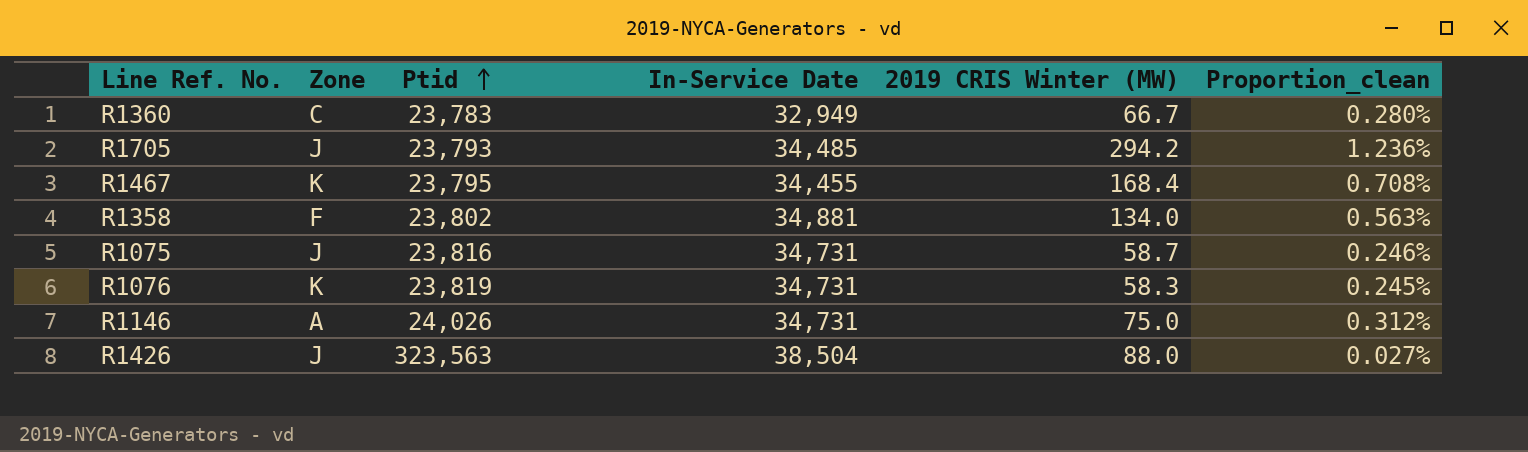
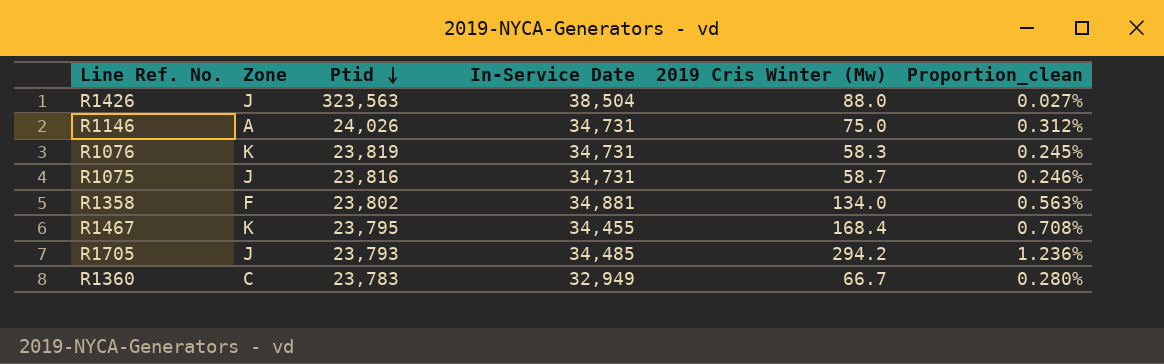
row order: Ptid ascending -> Ptid descending
column name: 2019 CRIS Winter (MW) -> 2019 Cris Winter (Mw)

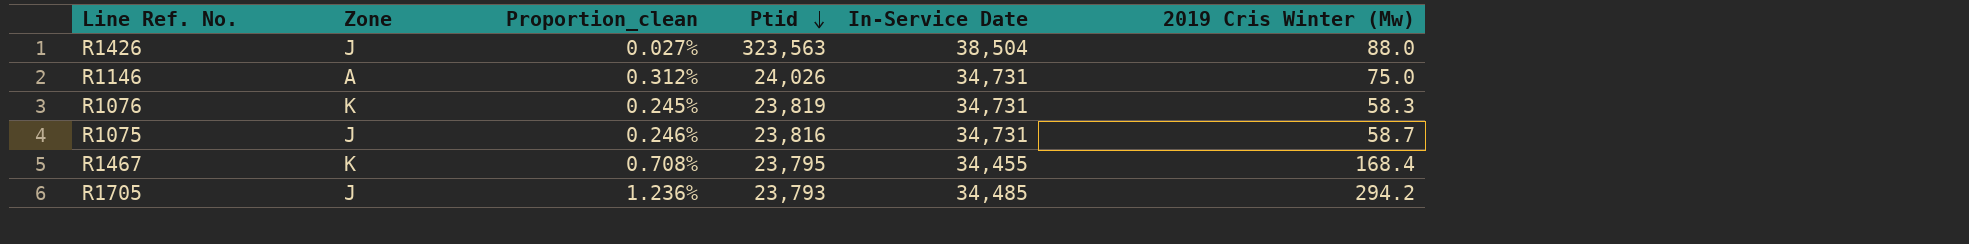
column Proportion_clean | position: 6 -> 3
row R1358: F | 23,802 | 34,881 | 134.0 | 0.563% -> none
row R1360: C | 23,783 | 32,949 | 66.7 | 0.280% -> none

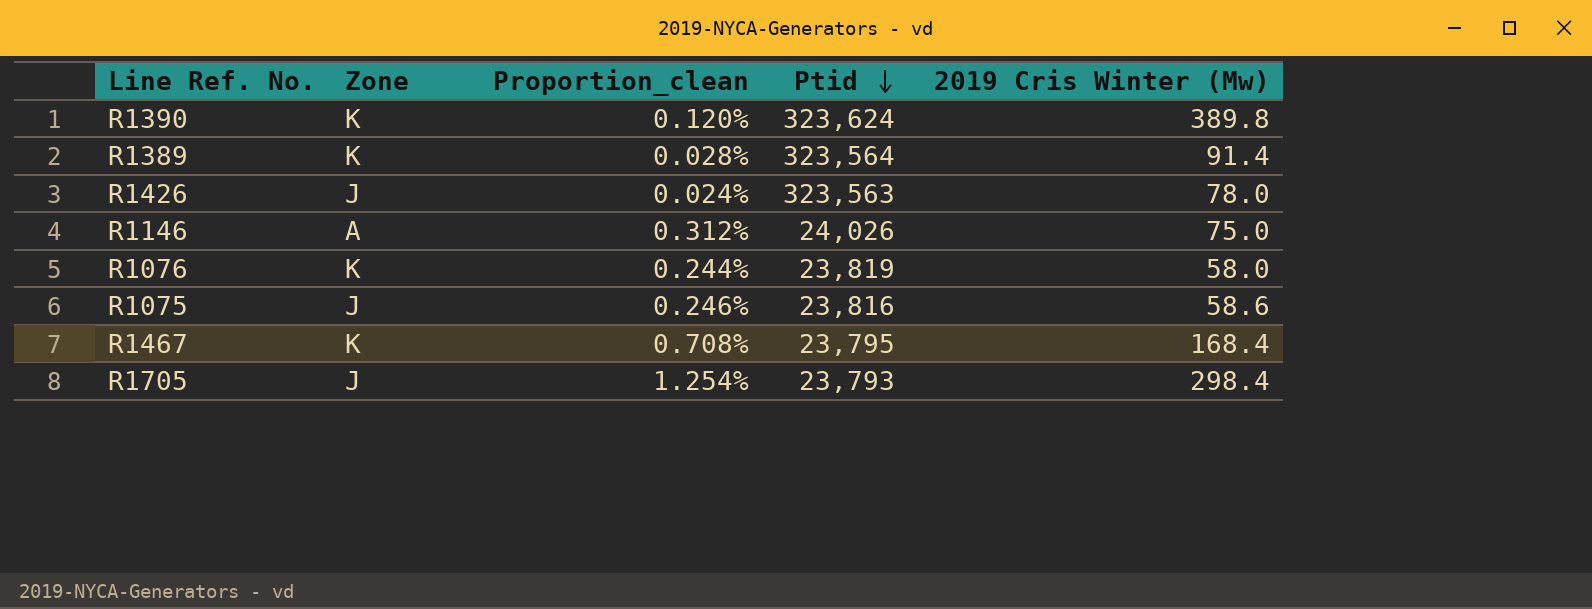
column In-Service Date | position: 5 -> none
row R1390: none -> K | 0.120% | 323,624 | 389.8
row R1389: none -> K | 0.028% | 323,564 | 91.4
R1426 | Proportion_clean: 0.027% -> 0.024%
R1426 | 2019 Cris Winter (Mw): 88.0 -> 78.0
R1076 | Proportion_clean: 0.245% -> 0.244%
R1076 | 2019 Cris Winter (Mw): 58.3 -> 58.0
R1075 | 2019 Cris Winter (Mw): 58.7 -> 58.6
R1705 | Proportion_clean: 1.236% -> 1.254%
R1705 | 2019 Cris Winter (Mw): 294.2 -> 298.4

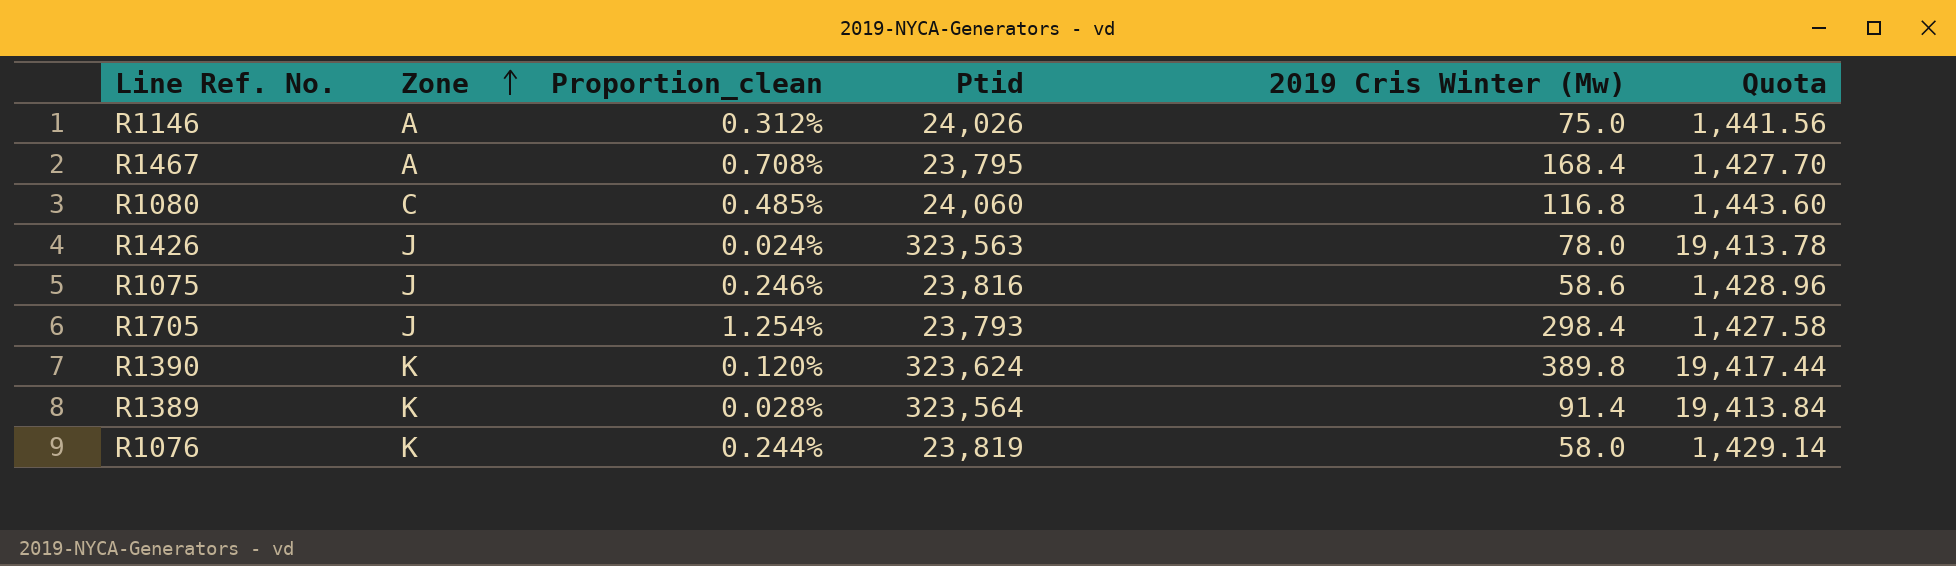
row order: Ptid descending -> Zone ascending
column Quota | formula: none -> [Ptid] * 0.06
R1467 | Zone: K -> A
row R1080: none -> C | 0.485% | 24,060 | 116.8 | 1,443.60

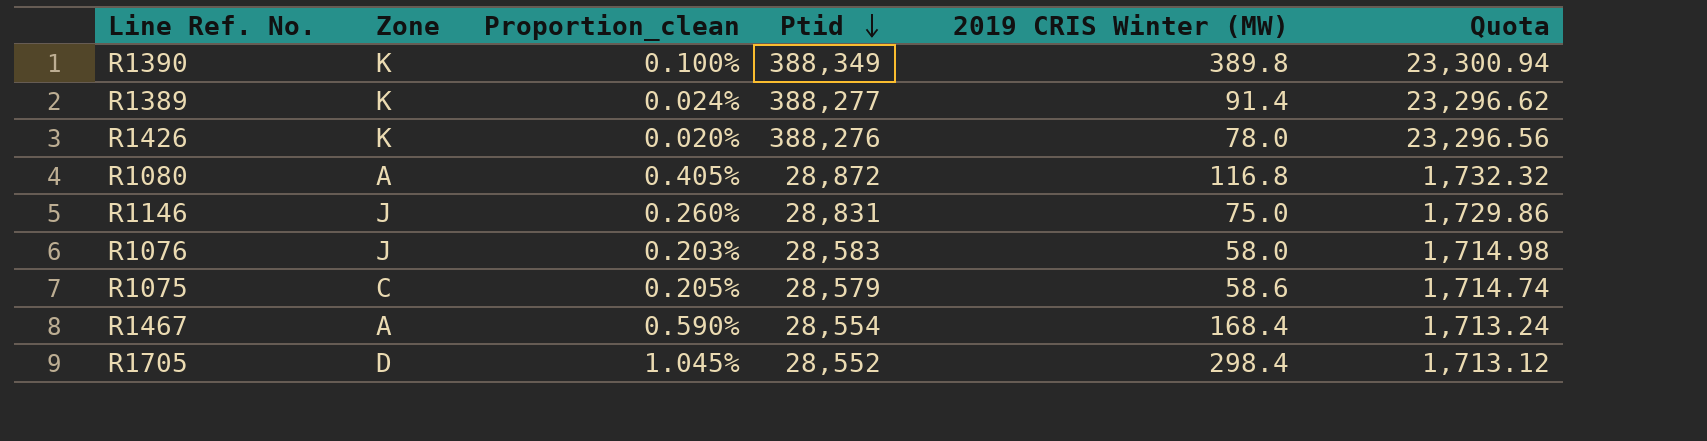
row order: Zone ascending -> Ptid descending
column name: 2019 Cris Winter (Mw) -> 2019 CRIS Winter (MW)
R1390 | Proportion_clean: 0.120% -> 0.100%
R1390 | Ptid: 323,624 -> 388,349
R1390 | Quota: 19,417.44 -> 23,300.94
R1389 | Proportion_clean: 0.028% -> 0.024%
R1389 | Ptid: 323,564 -> 388,277
R1389 | Quota: 19,413.84 -> 23,296.62
R1426 | Zone: J -> K
R1426 | Proportion_clean: 0.024% -> 0.020%
R1426 | Ptid: 323,563 -> 388,276
R1426 | Quota: 19,413.78 -> 23,296.56
R1080 | Zone: C -> A
R1080 | Proportion_clean: 0.485% -> 0.405%
R1080 | Ptid: 24,060 -> 28,872
R1080 | Quota: 1,443.60 -> 1,732.32
R1146 | Zone: A -> J
R1146 | Proportion_clean: 0.312% -> 0.260%
R1146 | Ptid: 24,026 -> 28,831
R1146 | Quota: 1,441.56 -> 1,729.86
R1076 | Zone: K -> J
R1076 | Proportion_clean: 0.244% -> 0.203%
R1076 | Ptid: 23,819 -> 28,583
R1076 | Quota: 1,429.14 -> 1,714.98
R1075 | Zone: J -> C
R1075 | Proportion_clean: 0.246% -> 0.205%
R1075 | Ptid: 23,816 -> 28,579
R1075 | Quota: 1,428.96 -> 1,714.74
R1467 | Proportion_clean: 0.708% -> 0.590%
R1467 | Ptid: 23,795 -> 28,554
R1467 | Quota: 1,427.70 -> 1,713.24
R1705 | Zone: J -> D
R1705 | Proportion_clean: 1.254% -> 1.045%
R1705 | Ptid: 23,793 -> 28,552
R1705 | Quota: 1,427.58 -> 1,713.12

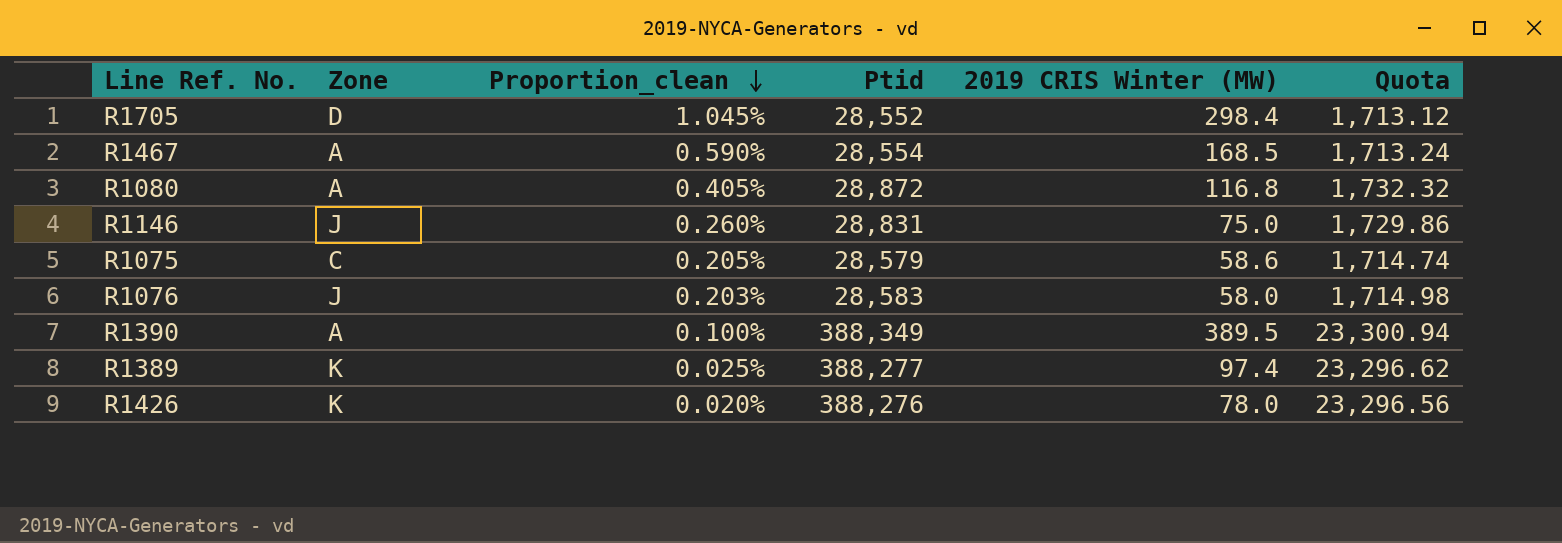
row order: Ptid descending -> Proportion_clean descending
R1467 | 2019 CRIS Winter (MW): 168.4 -> 168.5
R1390 | Zone: K -> A
R1390 | 2019 CRIS Winter (MW): 389.8 -> 389.5
R1389 | Proportion_clean: 0.024% -> 0.025%
R1389 | 2019 CRIS Winter (MW): 91.4 -> 97.4

